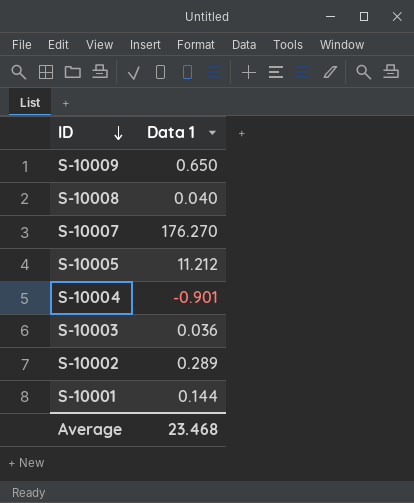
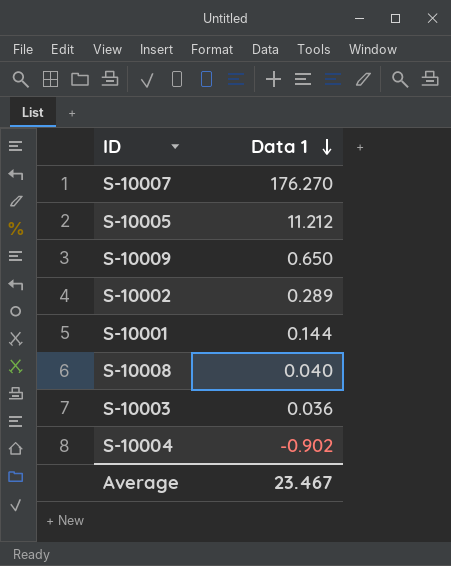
row order: ID descending -> Data 1 descending
S-10004 | Data 1: -0.901 -> -0.902
Average | Data 1: 23.468 -> 23.467

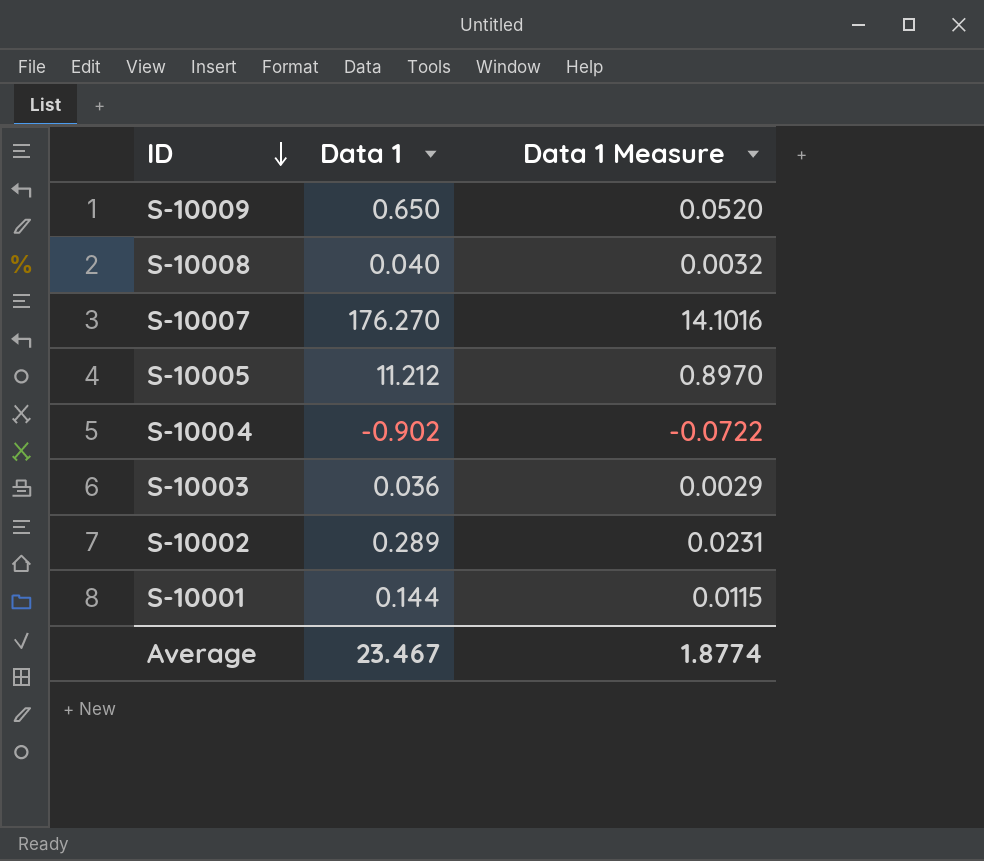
row order: Data 1 descending -> ID descending
column Data 1 Measure | formula: none -> [Data 1] * 0.08

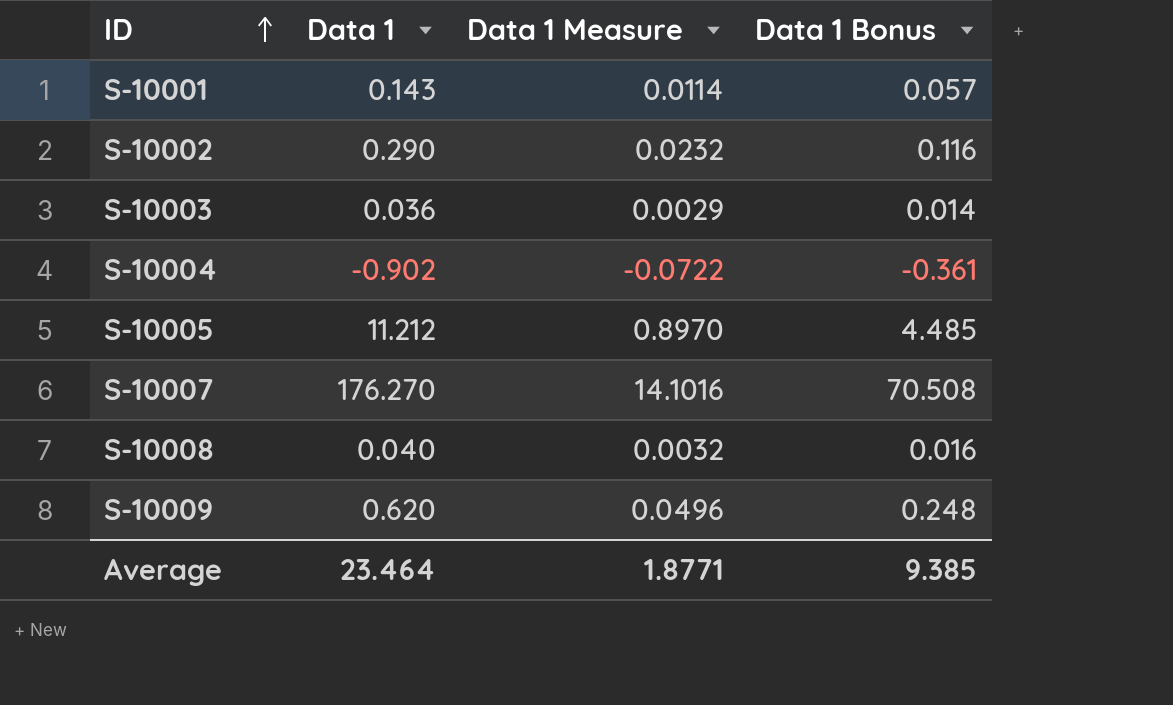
row order: ID descending -> ID ascending
column Data 1 Bonus | formula: none -> [Data 1] * 0.4
S-10001 | Data 1: 0.144 -> 0.143
S-10001 | Data 1 Measure: 0.0115 -> 0.0114
S-10002 | Data 1: 0.289 -> 0.290
S-10002 | Data 1 Measure: 0.0231 -> 0.0232
S-10009 | Data 1: 0.650 -> 0.620
S-10009 | Data 1 Measure: 0.0520 -> 0.0496
Average | Data 1: 23.467 -> 23.464
Average | Data 1 Measure: 1.8774 -> 1.8771

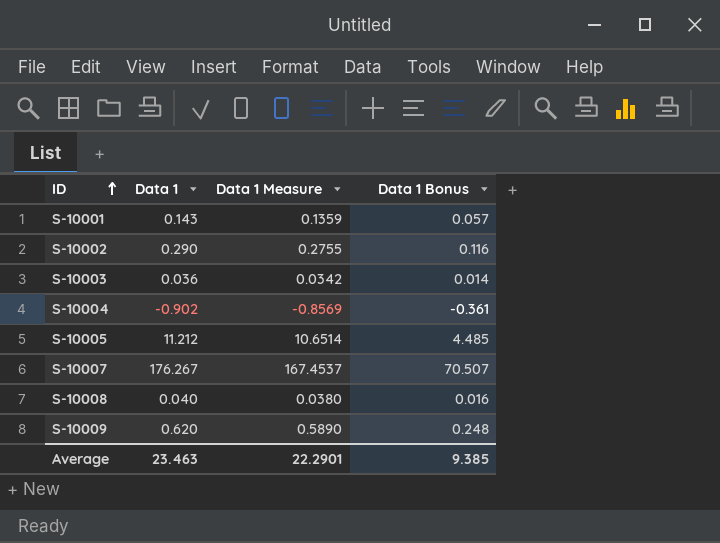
column Data 1 Measure | formula: [Data 1] * 0.08 -> [Data 1] * 0.95
S-10007 | Data 1: 176.270 -> 176.267
S-10007 | Data 1 Bonus: 70.508 -> 70.507
Average | Data 1: 23.464 -> 23.463
Average | Data 1 Measure: 1.8771 -> 22.2901

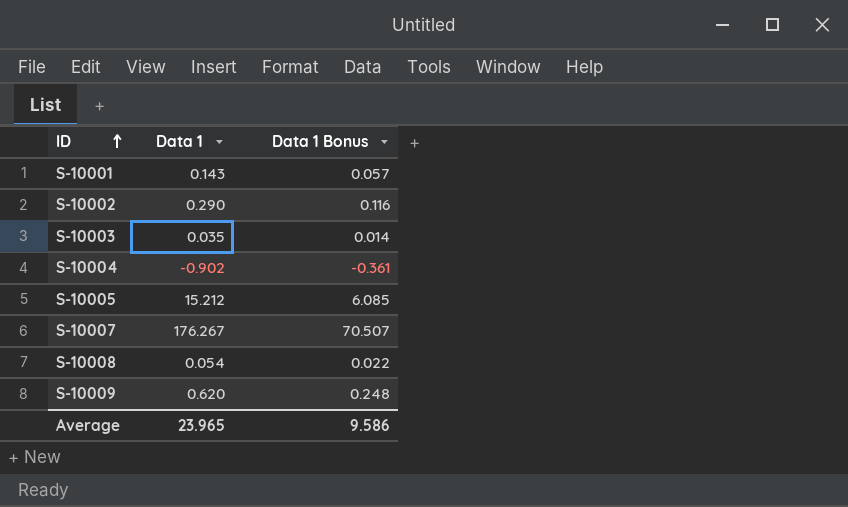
column Data 1 Measure | formula: [Data 1] * 0.95 -> none
S-10003 | Data 1: 0.036 -> 0.035
S-10005 | Data 1: 11.212 -> 15.212
S-10005 | Data 1 Bonus: 4.485 -> 6.085
S-10008 | Data 1: 0.040 -> 0.054
S-10008 | Data 1 Bonus: 0.016 -> 0.022
Average | Data 1: 23.463 -> 23.965
Average | Data 1 Bonus: 9.385 -> 9.586

